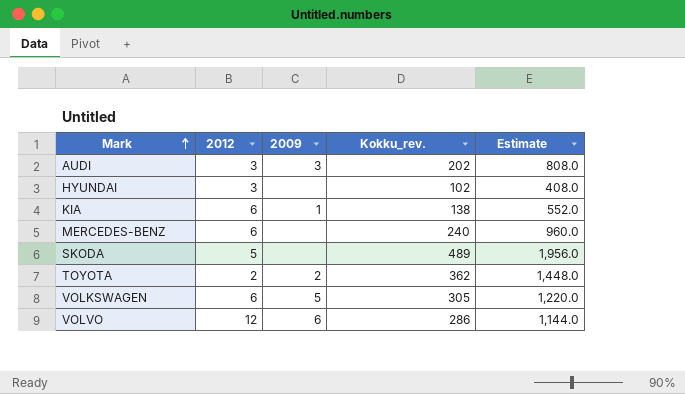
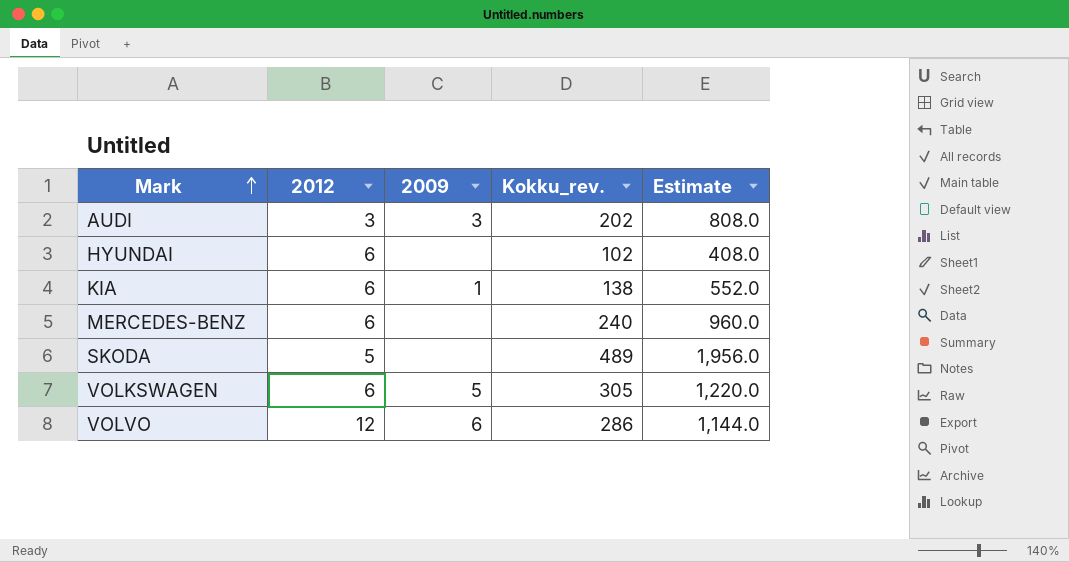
row TOYOTA: 2 | 2 | 362 | 1,448.0 -> none
HYUNDAI | 2012: 3 -> 6

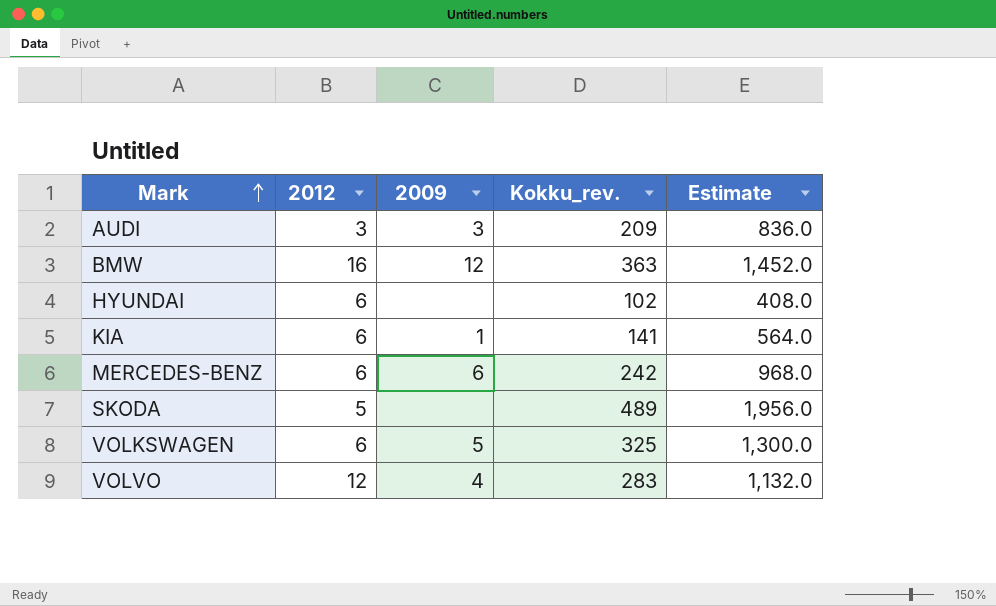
AUDI | Kokku_rev.: 202 -> 209
AUDI | Estimate: 808.0 -> 836.0
row BMW: none -> 16 | 12 | 363 | 1,452.0
KIA | Kokku_rev.: 138 -> 141
KIA | Estimate: 552.0 -> 564.0
MERCEDES-BENZ | 2009: none -> 6
MERCEDES-BENZ | Kokku_rev.: 240 -> 242
MERCEDES-BENZ | Estimate: 960.0 -> 968.0
VOLKSWAGEN | Kokku_rev.: 305 -> 325
VOLKSWAGEN | Estimate: 1,220.0 -> 1,300.0
VOLVO | 2009: 6 -> 4
VOLVO | Kokku_rev.: 286 -> 283
VOLVO | Estimate: 1,144.0 -> 1,132.0

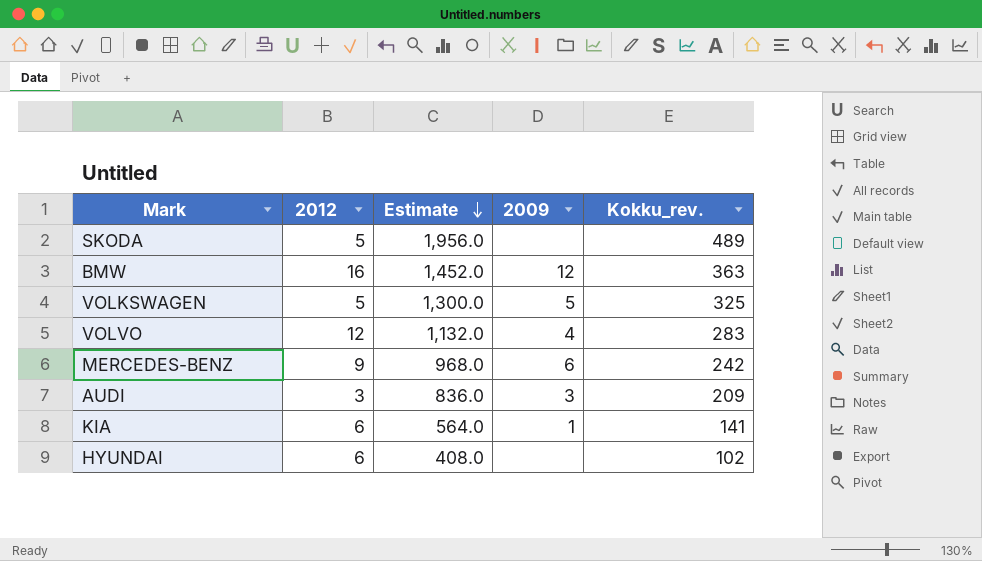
row order: Mark ascending -> Estimate descending
column Estimate | position: 5 -> 3
VOLKSWAGEN | 2012: 6 -> 5
MERCEDES-BENZ | 2012: 6 -> 9

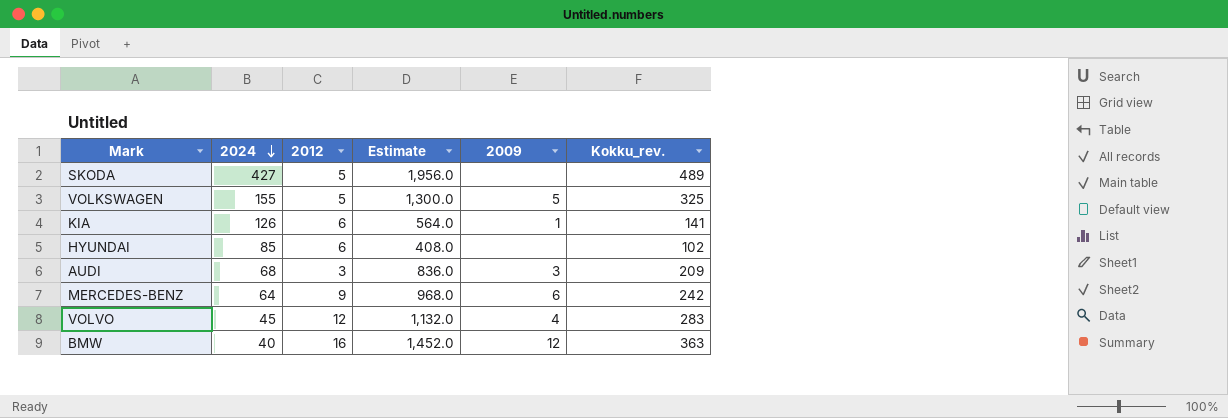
row order: Estimate descending -> 2024 descending
column 2024 | position: none -> 2

